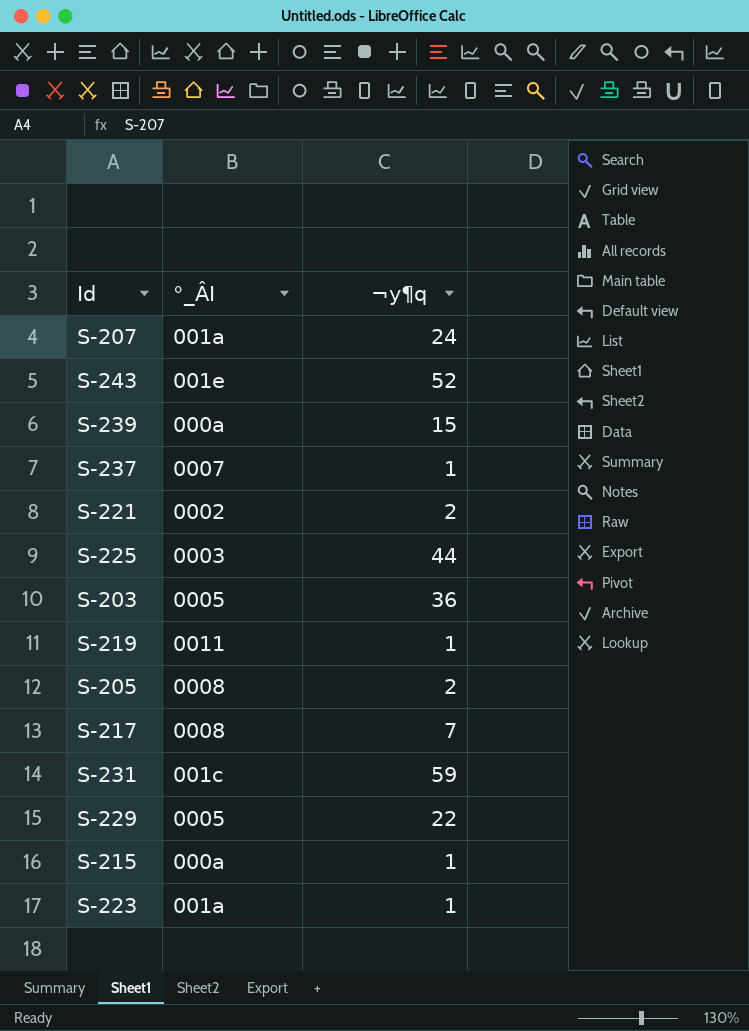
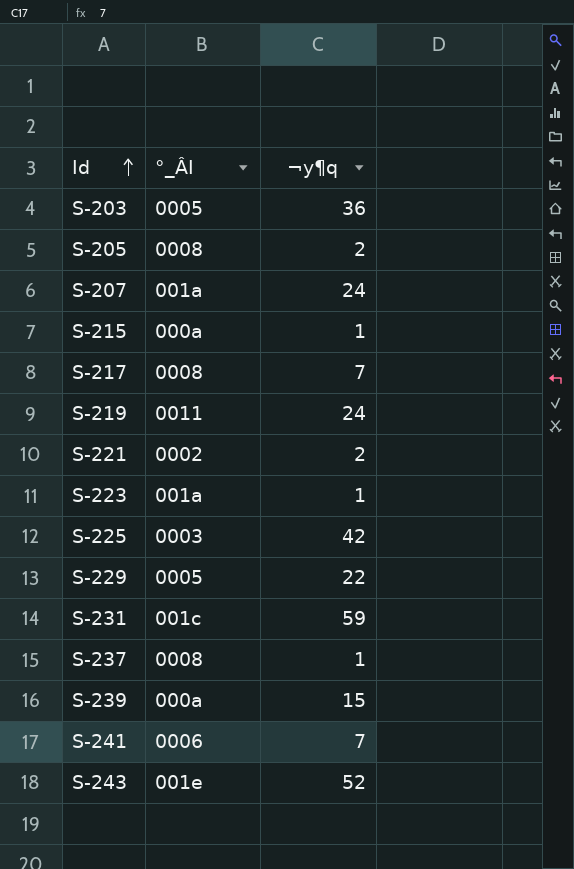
row order: none -> Id ascending
S-219 | ¬y¶q: 1 -> 24
S-225 | ¬y¶q: 44 -> 42
S-237 | °_ÂI: 0007 -> 0008
row S-241: none -> 0006 | 7

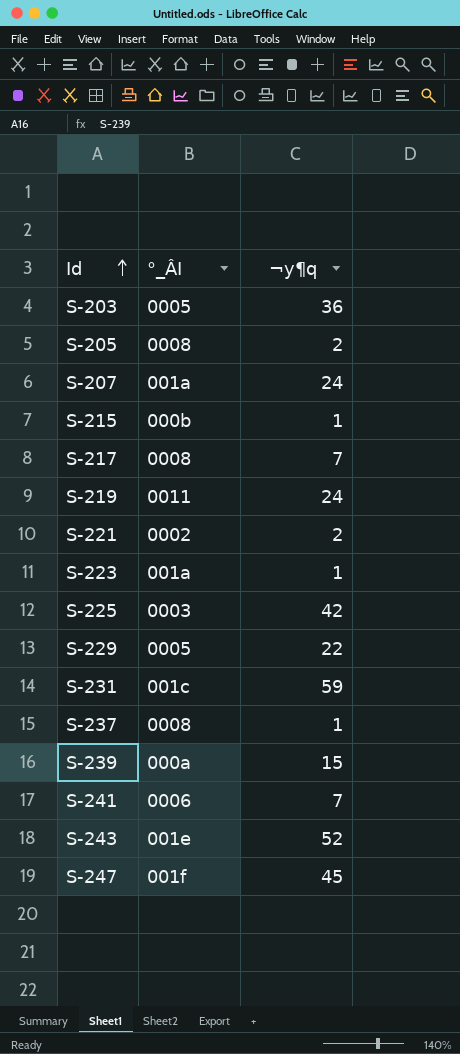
S-215 | °_ÂI: 000a -> 000b
row S-247: none -> 001f | 45

